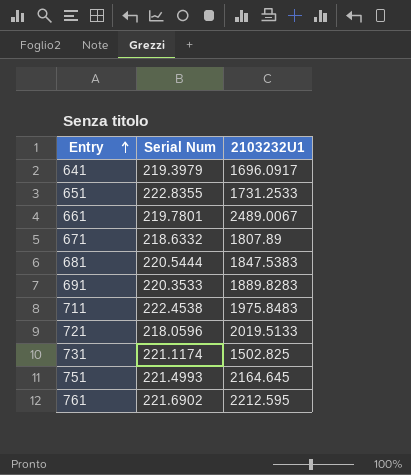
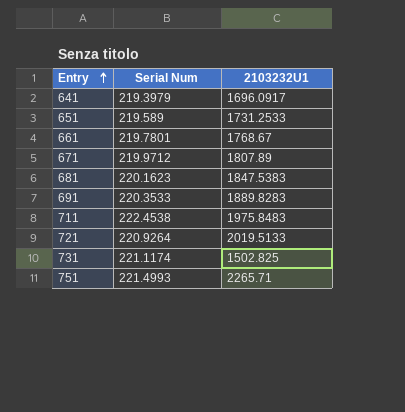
row 761: 221.6902 | 2212.595 -> none
651 | Serial Num: 222.8355 -> 219.589
661 | 2103232U1: 2489.0067 -> 1768.67
671 | Serial Num: 218.6332 -> 219.9712
681 | Serial Num: 220.5444 -> 220.1623
721 | Serial Num: 218.0596 -> 220.9264
751 | 2103232U1: 2164.645 -> 2265.71

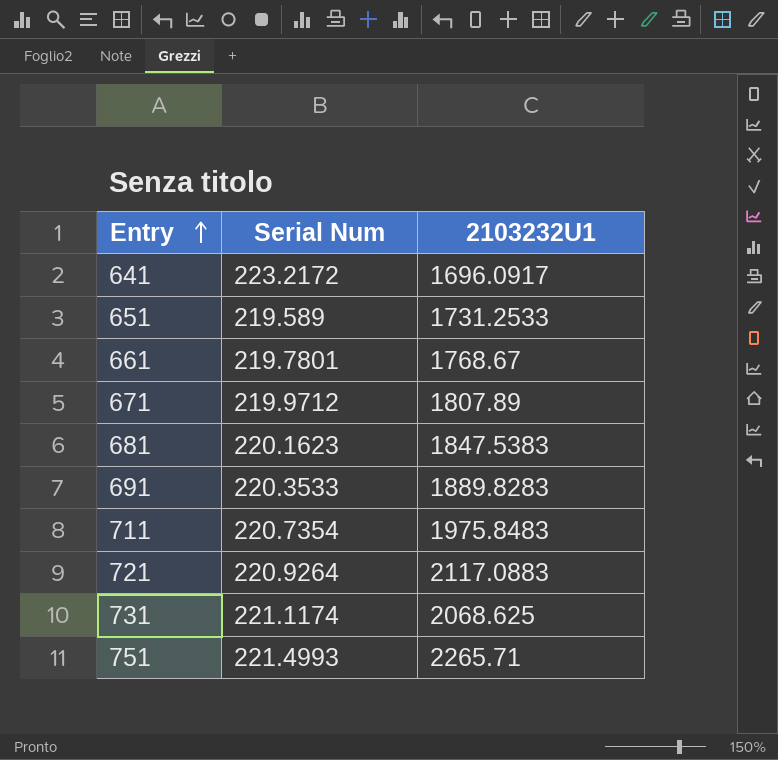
641 | Serial Num: 219.3979 -> 223.2172
711 | Serial Num: 222.4538 -> 220.7354
721 | 2103232U1: 2019.5133 -> 2117.0883
731 | 2103232U1: 1502.825 -> 2068.625

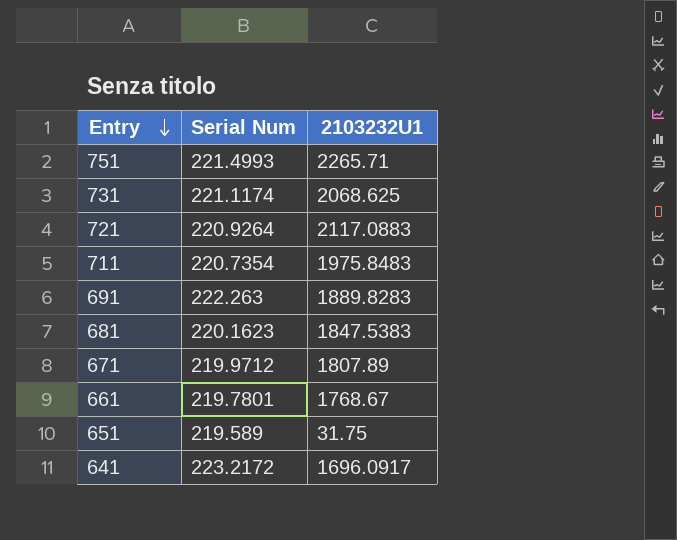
row order: Entry ascending -> Entry descending
691 | Serial Num: 220.3533 -> 222.263
651 | 2103232U1: 1731.2533 -> 31.75

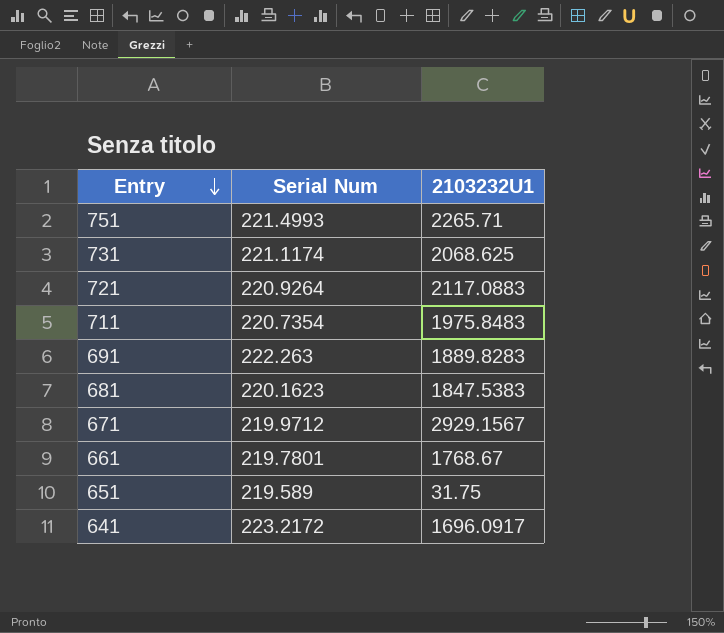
671 | 2103232U1: 1807.89 -> 2929.1567

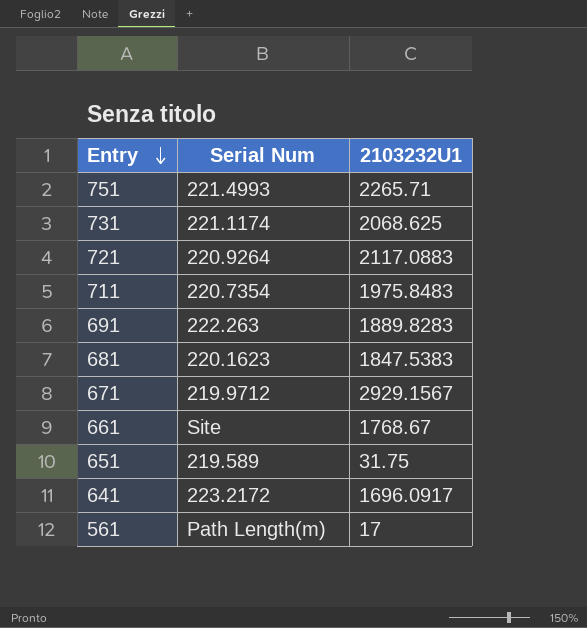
661 | Serial Num: 219.7801 -> Site
row 561: none -> Path Length(m) | 17

